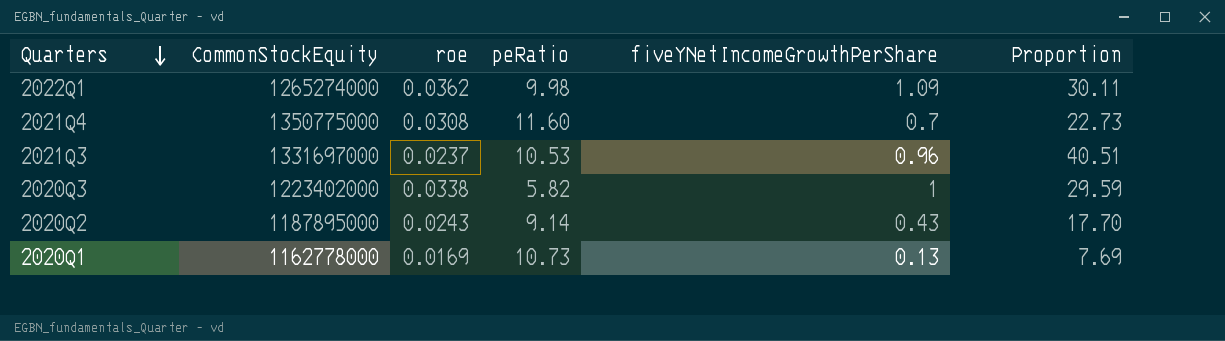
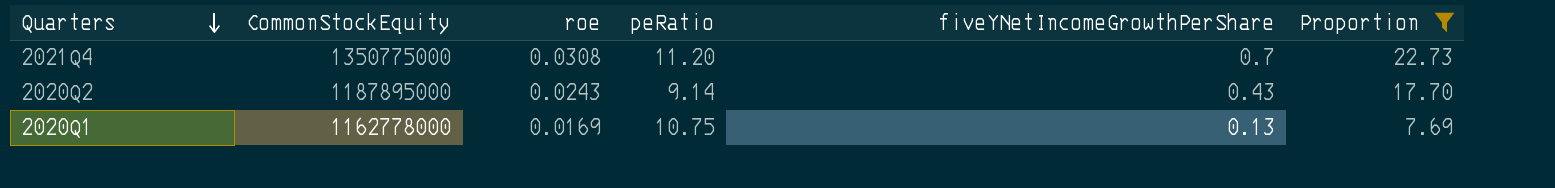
filter: none -> Proportion <= 22.73
2021Q4 | peRatio: 11.60 -> 11.20
2020Q1 | peRatio: 10.73 -> 10.75

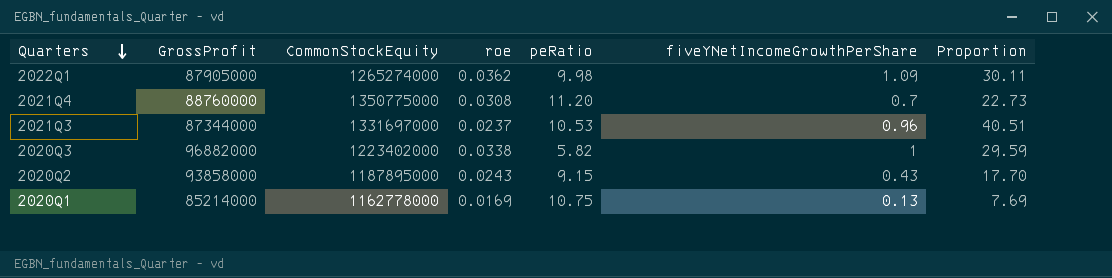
filter: Proportion <= 22.73 -> none
column GrossProfit | position: none -> 2
2020Q2 | peRatio: 9.14 -> 9.15

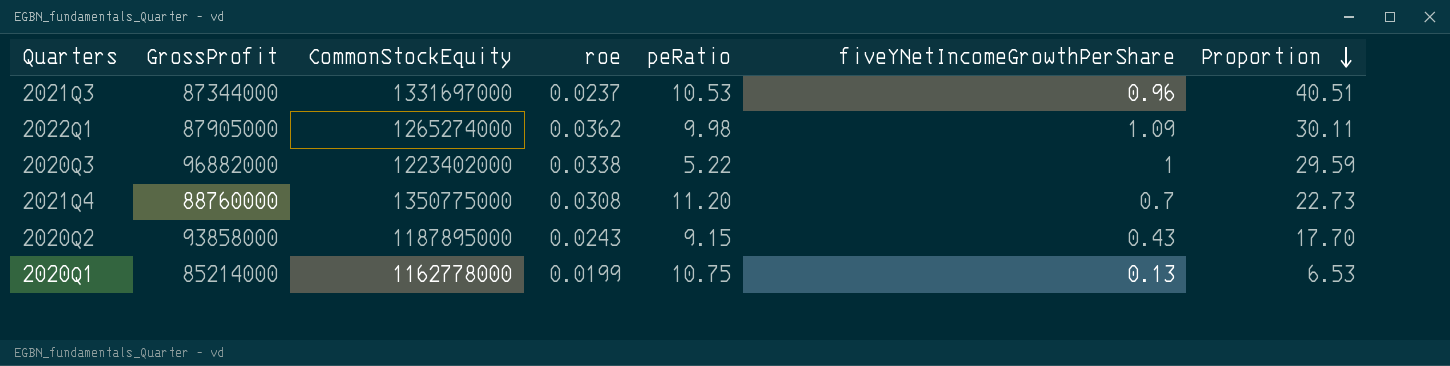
row order: Quarters descending -> Proportion descending
2020Q3 | peRatio: 5.82 -> 5.22
2020Q1 | roe: 0.0169 -> 0.0199
2020Q1 | Proportion: 7.69 -> 6.53

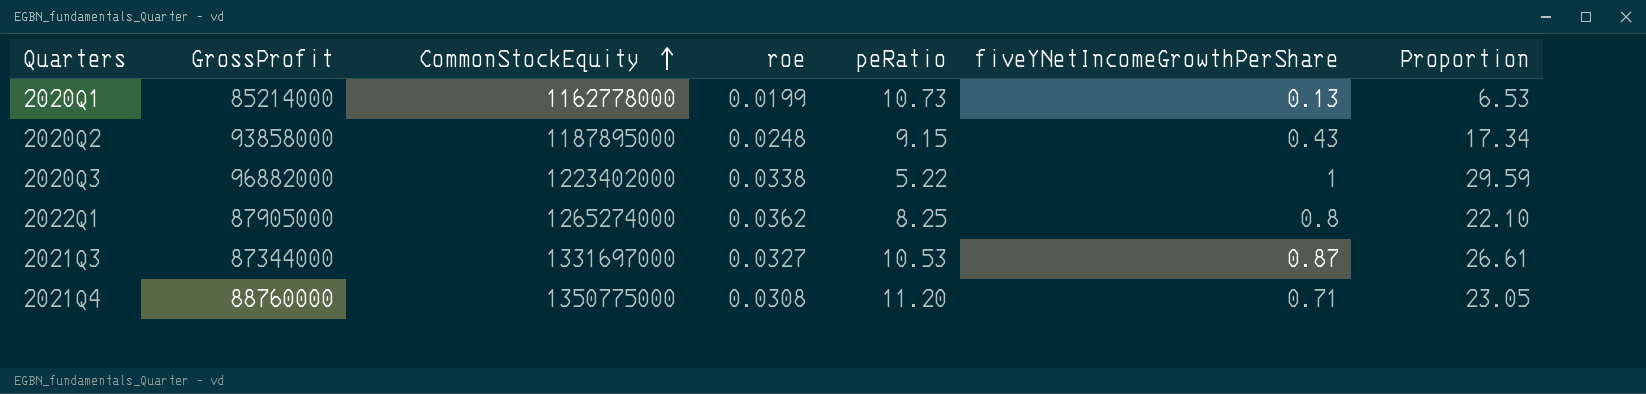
row order: Proportion descending -> CommonStockEquity ascending
2020Q1 | peRatio: 10.75 -> 10.73
2020Q2 | roe: 0.0243 -> 0.0248
2020Q2 | Proportion: 17.70 -> 17.34
2022Q1 | peRatio: 9.98 -> 8.25
2022Q1 | fiveYNetIncomeGrowthPerShare: 1.09 -> 0.8
2022Q1 | Proportion: 30.11 -> 22.10
2021Q3 | roe: 0.0237 -> 0.0327
2021Q3 | fiveYNetIncomeGrowthPerShare: 0.96 -> 0.87
2021Q3 | Proportion: 40.51 -> 26.61
2021Q4 | fiveYNetIncomeGrowthPerShare: 0.7 -> 0.71
2021Q4 | Proportion: 22.73 -> 23.05

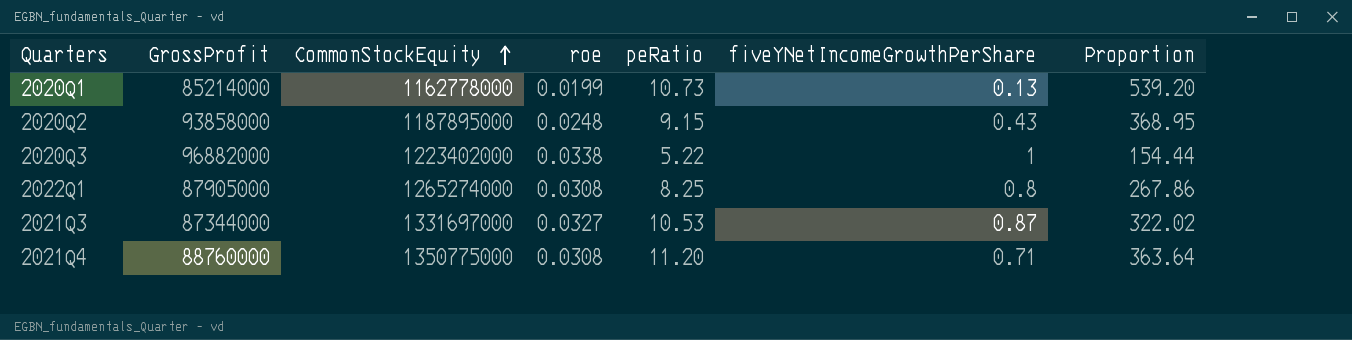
column Proportion | formula: [fiveYNetIncomeGrowthPerShare] / [roe] -> [peRatio] / [roe]
2022Q1 | roe: 0.0362 -> 0.0308

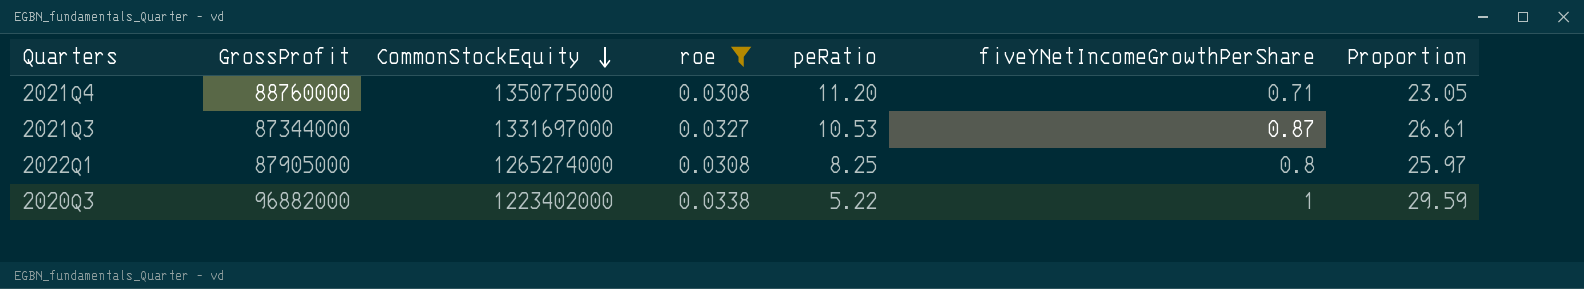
filter: none -> roe >= 0.0308
row order: CommonStockEquity ascending -> CommonStockEquity descending
column Proportion | formula: [peRatio] / [roe] -> [fiveYNetIncomeGrowthPerShare] / [roe]

